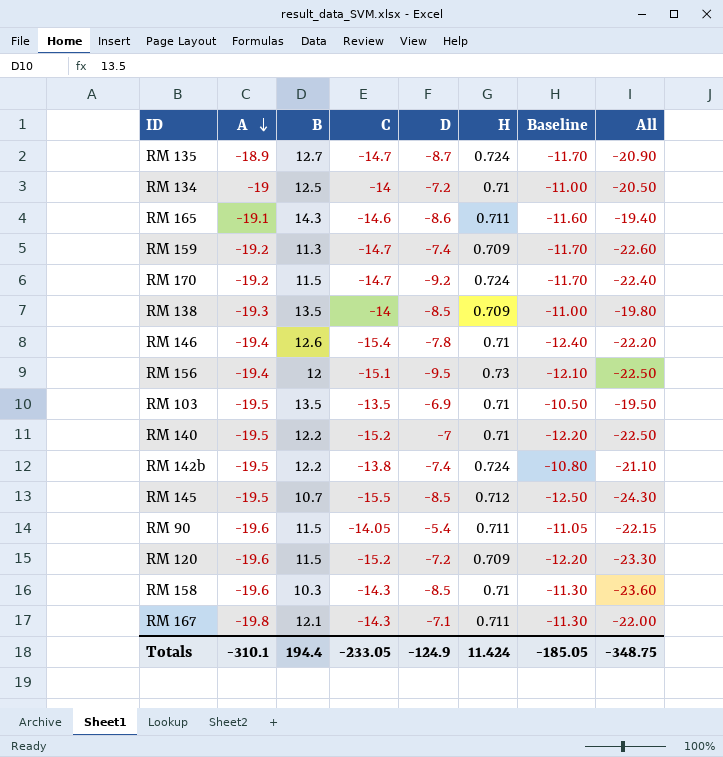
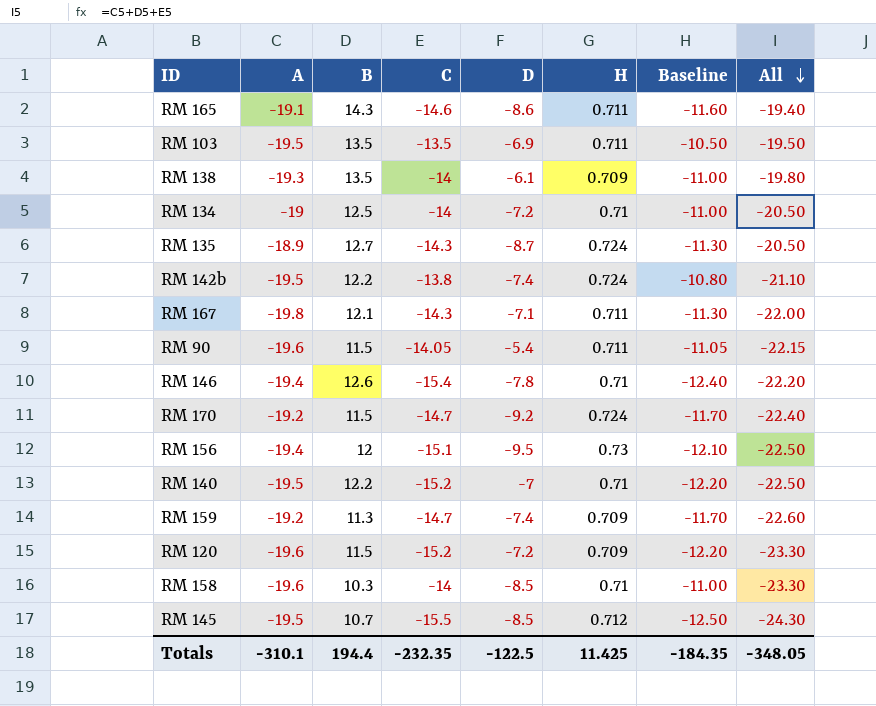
row order: A descending -> All descending
RM 103 | H: 0.71 -> 0.711
RM 138 | D: -8.5 -> -6.1
RM 135 | C: -14.7 -> -14.3
RM 135 | Baseline: -11.70 -> -11.30
RM 135 | All: -20.90 -> -20.50
RM 158 | C: -14.3 -> -14
RM 158 | Baseline: -11.30 -> -11.00
RM 158 | All: -23.60 -> -23.30
Totals | C: -233.05 -> -232.35
Totals | D: -124.9 -> -122.5
Totals | H: 11.424 -> 11.425
Totals | Baseline: -185.05 -> -184.35
Totals | All: -348.75 -> -348.05

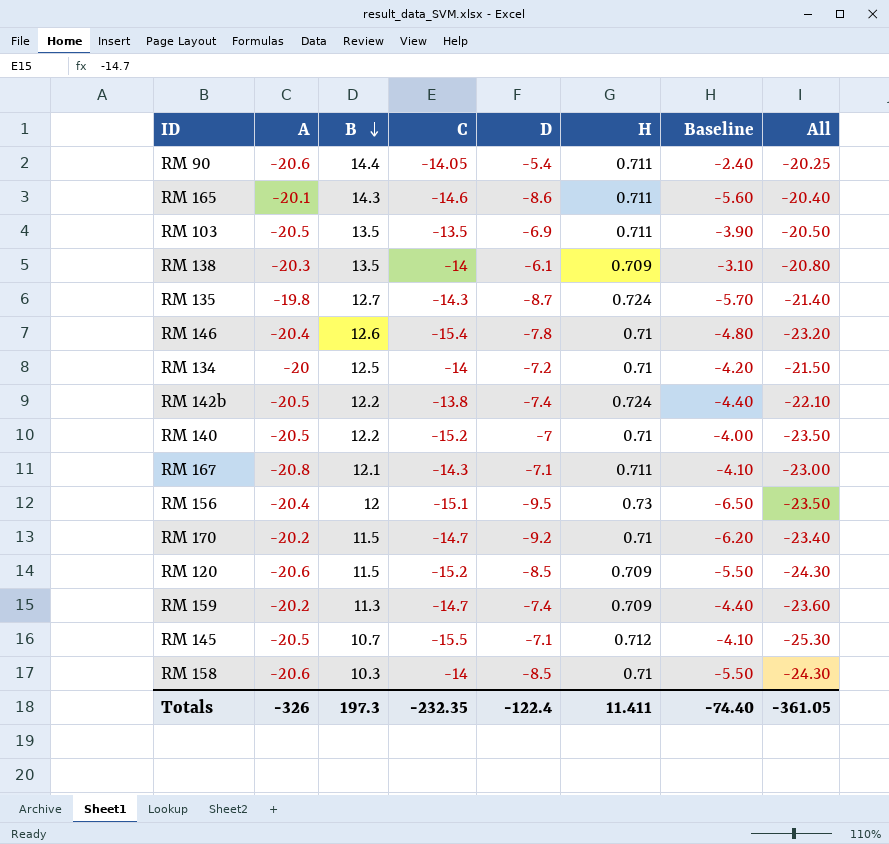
row order: All descending -> B descending
column Baseline | formula: [C] + 3 -> [D] + 3
RM 90 | A: -19.6 -> -20.6
RM 90 | B: 11.5 -> 14.4
RM 90 | All: -22.15 -> -20.25
RM 165 | A: -19.1 -> -20.1
RM 165 | All: -19.40 -> -20.40
RM 103 | A: -19.5 -> -20.5
RM 103 | All: -19.50 -> -20.50
RM 138 | A: -19.3 -> -20.3
RM 138 | All: -19.80 -> -20.80
RM 135 | A: -18.9 -> -19.8
RM 135 | All: -20.50 -> -21.40
RM 146 | A: -19.4 -> -20.4
RM 146 | All: -22.20 -> -23.20
RM 134 | A: -19 -> -20
RM 134 | All: -20.50 -> -21.50
RM 142b | A: -19.5 -> -20.5
RM 142b | All: -21.10 -> -22.10
RM 140 | A: -19.5 -> -20.5
RM 140 | All: -22.50 -> -23.50
RM 167 | A: -19.8 -> -20.8
RM 167 | All: -22.00 -> -23.00
RM 156 | A: -19.4 -> -20.4
RM 156 | All: -22.50 -> -23.50
RM 170 | A: -19.2 -> -20.2
RM 170 | H: 0.724 -> 0.71
RM 170 | All: -22.40 -> -23.40
RM 120 | A: -19.6 -> -20.6
RM 120 | D: -7.2 -> -8.5
RM 120 | All: -23.30 -> -24.30
RM 159 | A: -19.2 -> -20.2
RM 159 | All: -22.60 -> -23.60
RM 145 | A: -19.5 -> -20.5
RM 145 | D: -8.5 -> -7.1
RM 145 | All: -24.30 -> -25.30
RM 158 | A: -19.6 -> -20.6
RM 158 | All: -23.30 -> -24.30
Totals | A: -310.1 -> -326
Totals | B: 194.4 -> 197.3
Totals | D: -122.5 -> -122.4
Totals | H: 11.425 -> 11.411
Totals | Baseline: -184.35 -> -74.40
Totals | All: -348.05 -> -361.05

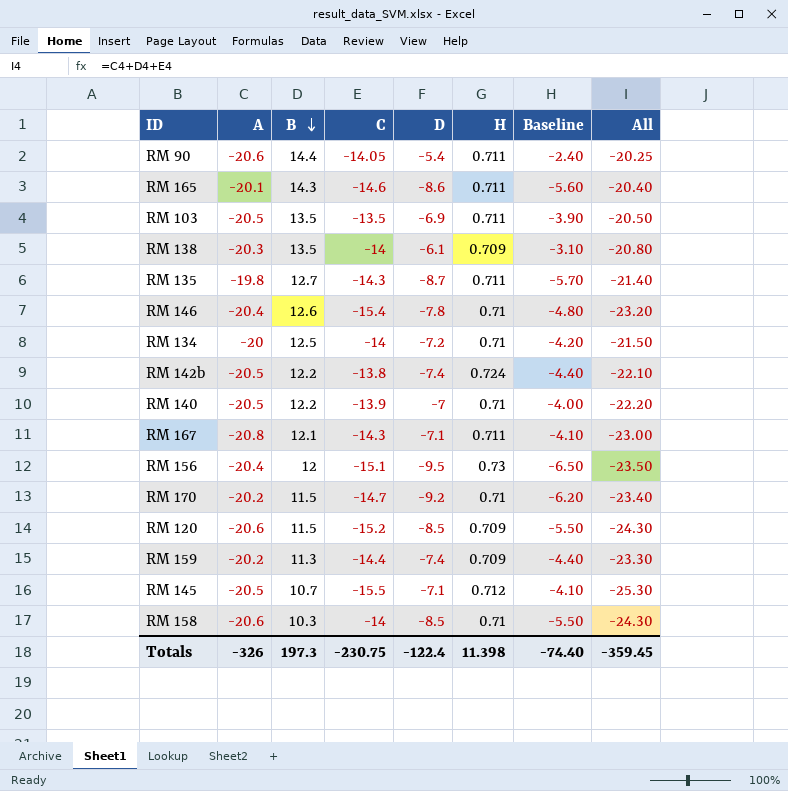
RM 135 | H: 0.724 -> 0.711
RM 140 | C: -15.2 -> -13.9
RM 140 | All: -23.50 -> -22.20
RM 159 | C: -14.7 -> -14.4
RM 159 | All: -23.60 -> -23.30
Totals | C: -232.35 -> -230.75
Totals | H: 11.411 -> 11.398
Totals | All: -361.05 -> -359.45

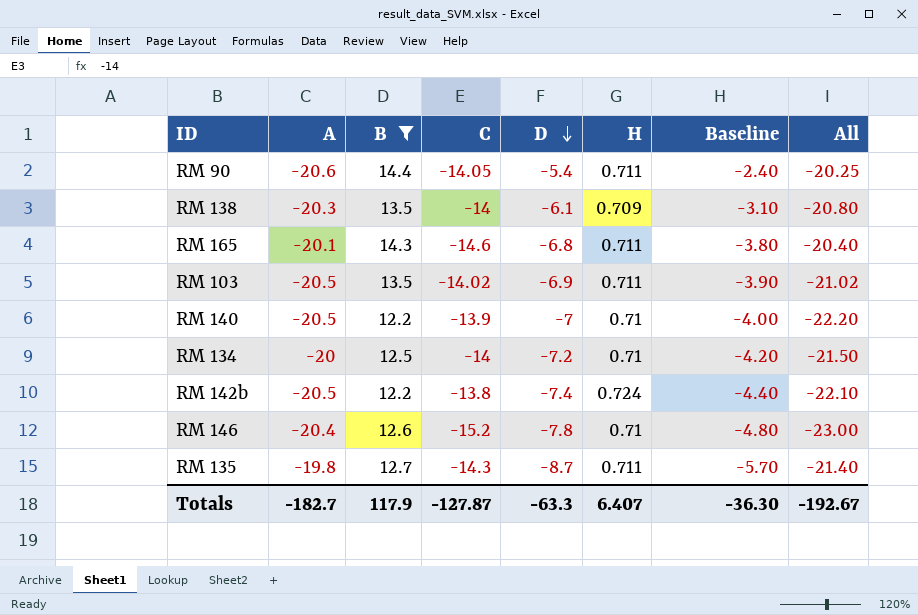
filter: none -> B >= 12.2
row order: B descending -> D descending
RM 165 | D: -8.6 -> -6.8
RM 165 | Baseline: -5.60 -> -3.80
RM 103 | C: -13.5 -> -14.02
RM 103 | All: -20.50 -> -21.02
RM 146 | C: -15.4 -> -15.2
RM 146 | All: -23.20 -> -23.00
Totals | A: -326 -> -182.7
Totals | B: 197.3 -> 117.9
Totals | C: -230.75 -> -127.87
Totals | D: -122.4 -> -63.3
Totals | H: 11.398 -> 6.407
Totals | Baseline: -74.40 -> -36.30
Totals | All: -359.45 -> -192.67

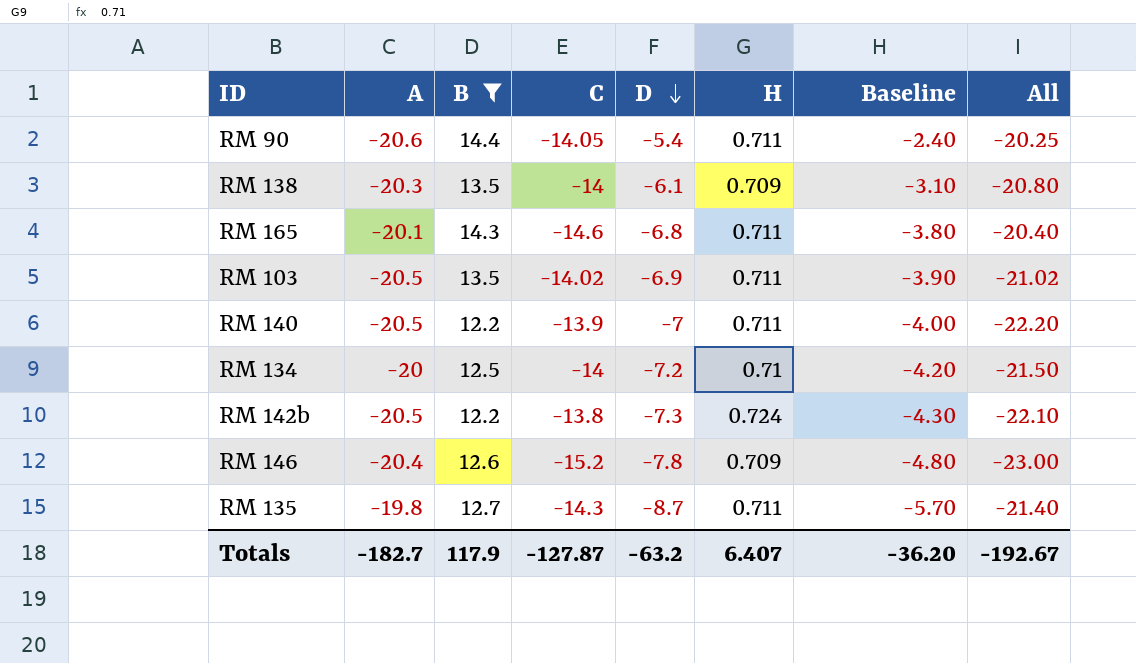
RM 140 | H: 0.71 -> 0.711
RM 142b | D: -7.4 -> -7.3
RM 142b | Baseline: -4.40 -> -4.30
RM 146 | H: 0.71 -> 0.709
Totals | D: -63.3 -> -63.2
Totals | Baseline: -36.30 -> -36.20

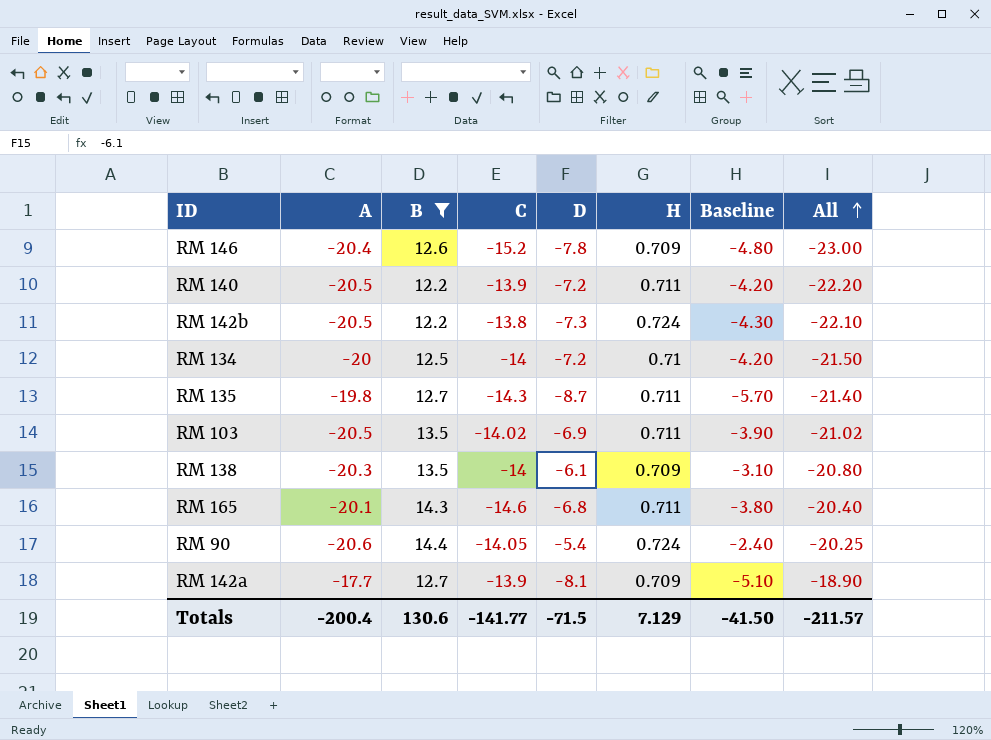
row order: D descending -> All ascending
RM 140 | D: -7 -> -7.2
RM 140 | Baseline: -4.00 -> -4.20
RM 90 | H: 0.711 -> 0.724
row RM 142a: none -> -17.7 | 12.7 | -13.9 | -8.1 | 0.709 | -5.10 | -18.90
Totals | A: -182.7 -> -200.4
Totals | B: 117.9 -> 130.6
Totals | C: -127.87 -> -141.77
Totals | D: -63.2 -> -71.5
Totals | H: 6.407 -> 7.129
Totals | Baseline: -36.20 -> -41.50
Totals | All: -192.67 -> -211.57

